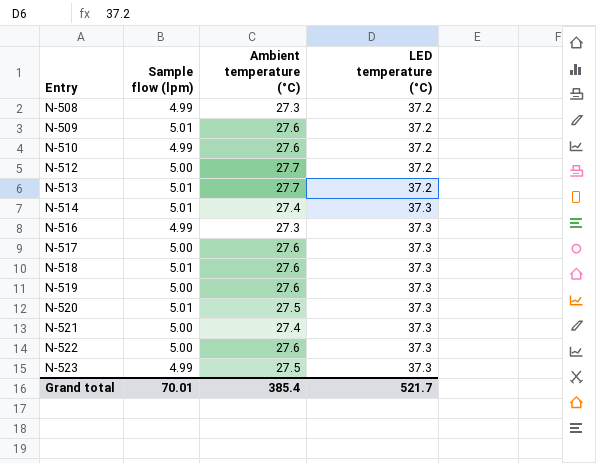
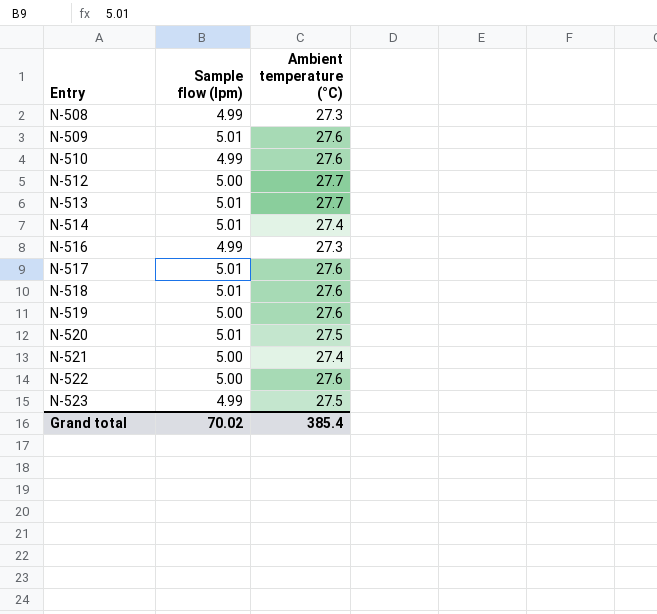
column LED temperature (°C) | position: 4 -> none
N-517 | Sample flow (lpm): 5.00 -> 5.01
Grand total | Sample flow (lpm): 70.01 -> 70.02

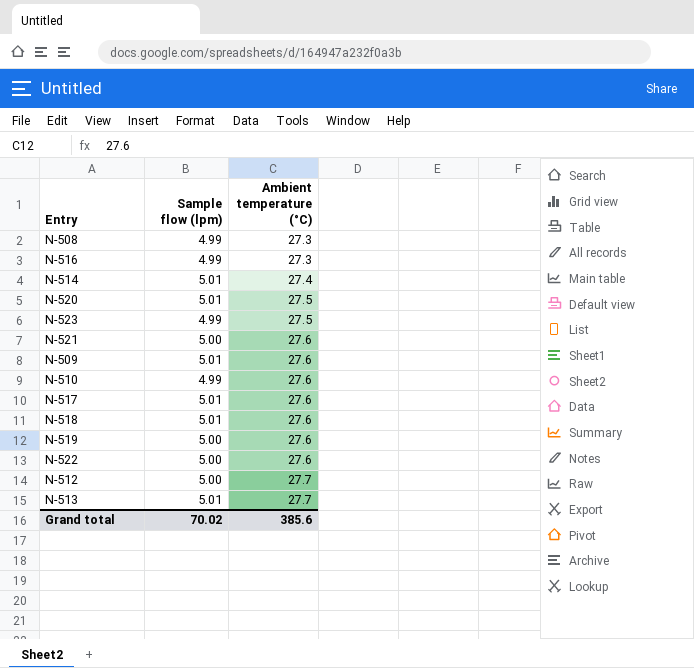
row order: Entry ascending -> Ambient temperature (°C) ascending
N-521 | Ambient temperature (°C): 27.4 -> 27.6
Grand total | Ambient temperature (°C): 385.4 -> 385.6

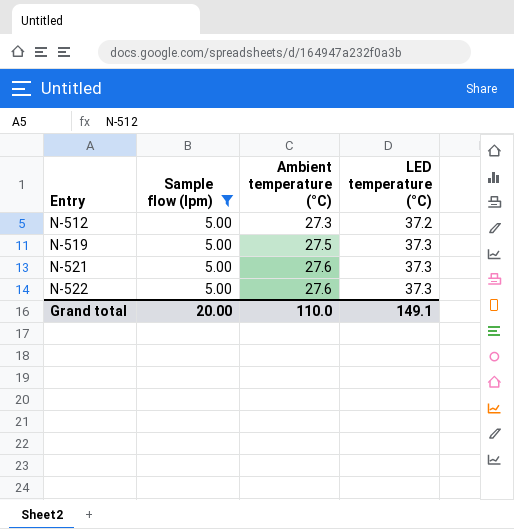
filter: none -> Sample flow (lpm) = 5.00
row order: Ambient temperature (°C) ascending -> Entry ascending
column LED temperature (°C) | position: none -> 4
N-512 | Ambient temperature (°C): 27.7 -> 27.3
N-519 | Ambient temperature (°C): 27.6 -> 27.5
Grand total | Sample flow (lpm): 70.02 -> 20.00
Grand total | Ambient temperature (°C): 385.6 -> 110.0

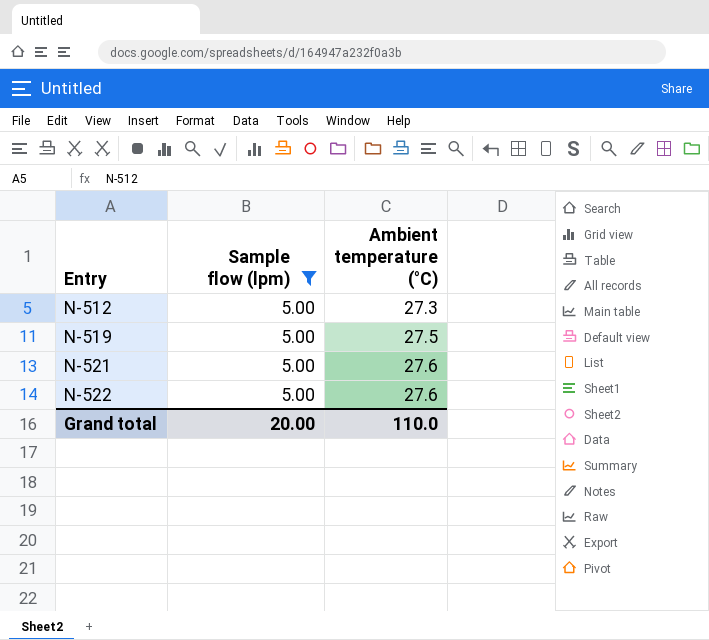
column LED temperature (°C) | position: 4 -> none

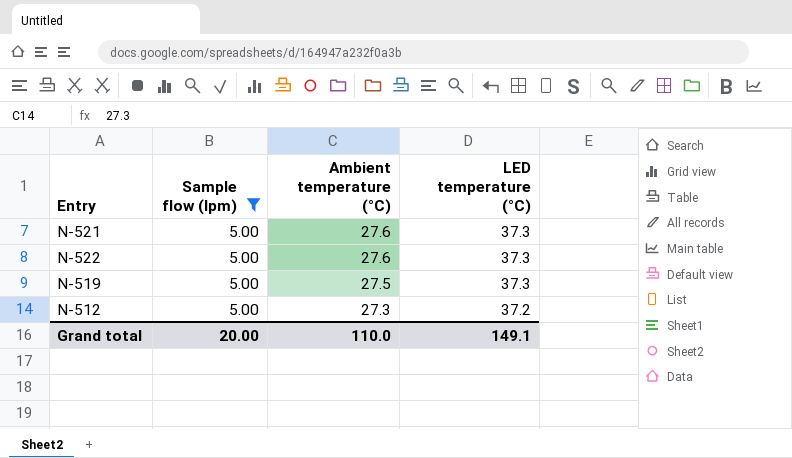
row order: Entry ascending -> Ambient temperature (°C) descending
column LED temperature (°C) | position: none -> 4

